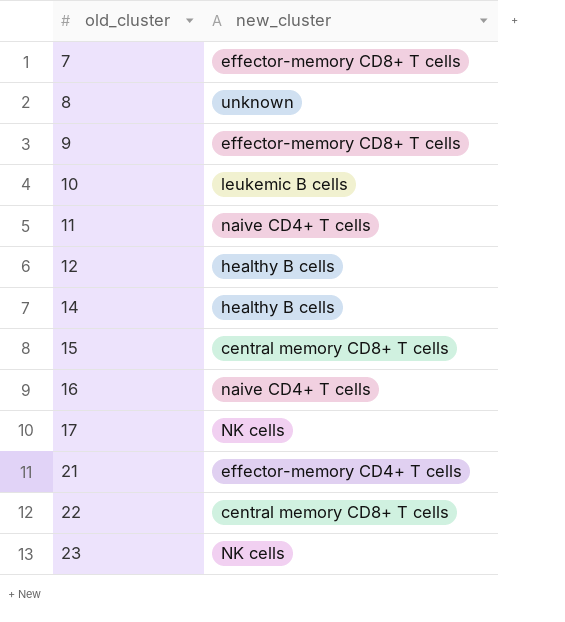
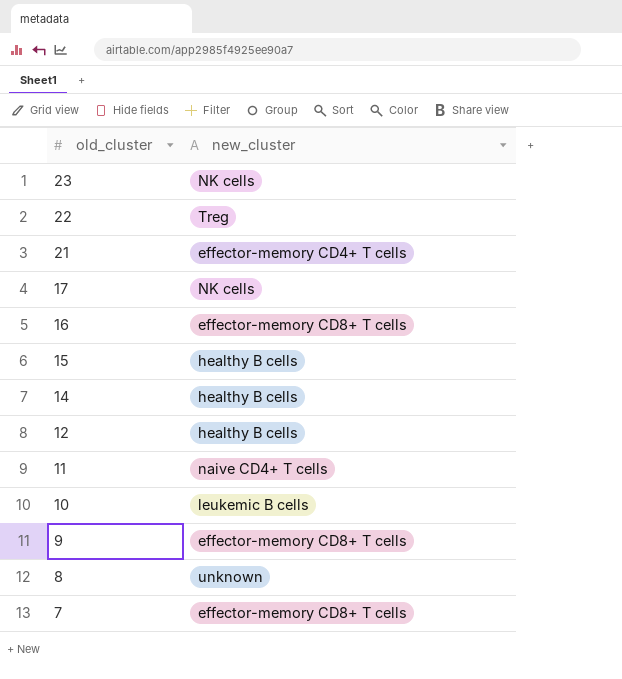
row order: old_cluster ascending -> old_cluster descending
22 | new_cluster: central memory CD8+ T cells -> Treg
16 | new_cluster: naive CD4+ T cells -> effector-memory CD8+ T cells
15 | new_cluster: central memory CD8+ T cells -> healthy B cells

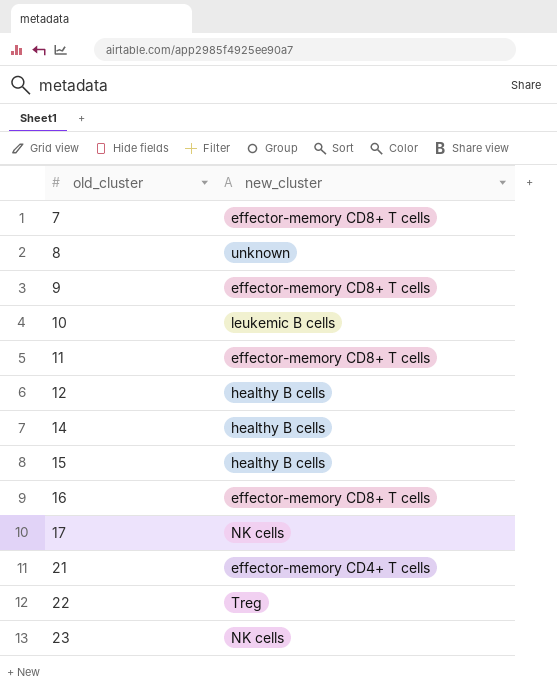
row order: old_cluster descending -> old_cluster ascending
11 | new_cluster: naive CD4+ T cells -> effector-memory CD8+ T cells

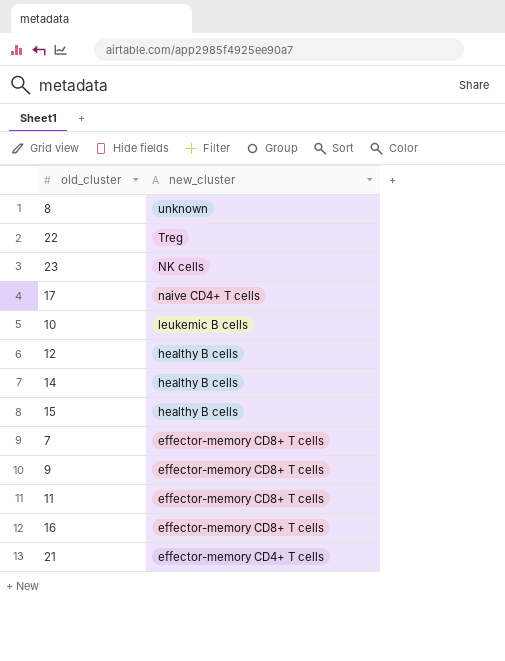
row order: old_cluster ascending -> new_cluster descending
17 | new_cluster: NK cells -> naive CD4+ T cells

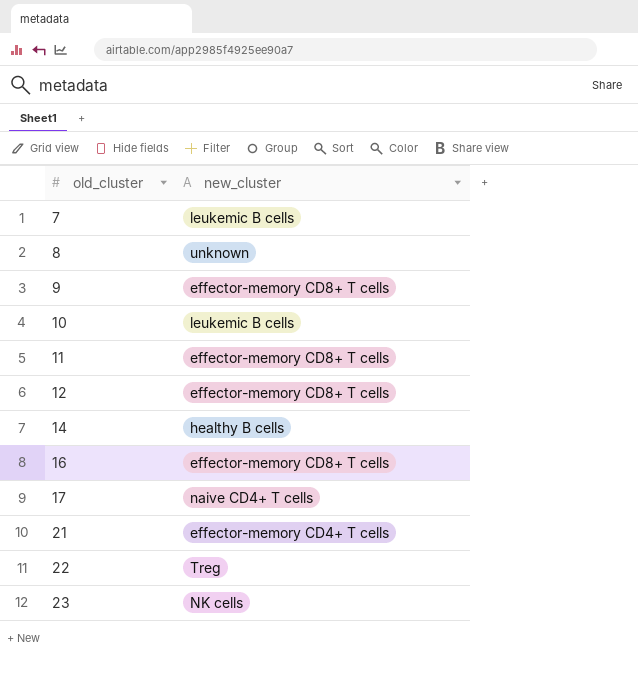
row order: new_cluster descending -> old_cluster ascending
row 15: healthy B cells -> none
7 | new_cluster: effector-memory CD8+ T cells -> leukemic B cells
12 | new_cluster: healthy B cells -> effector-memory CD8+ T cells

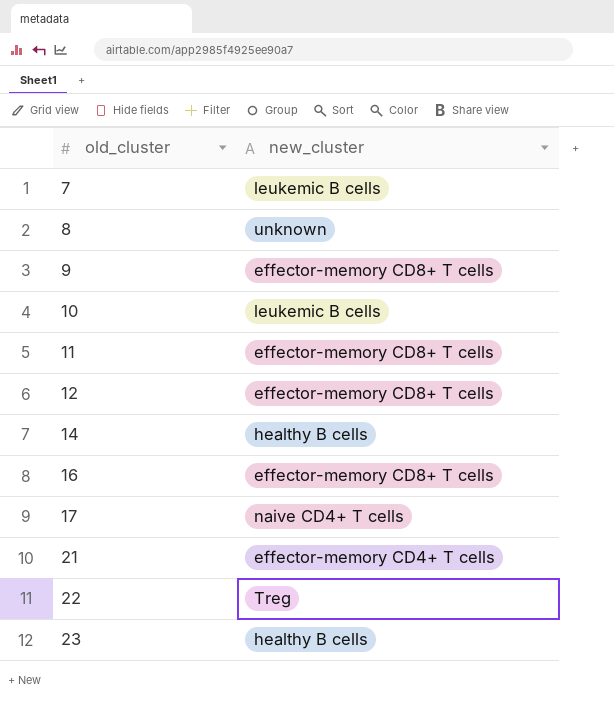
23 | new_cluster: NK cells -> healthy B cells

